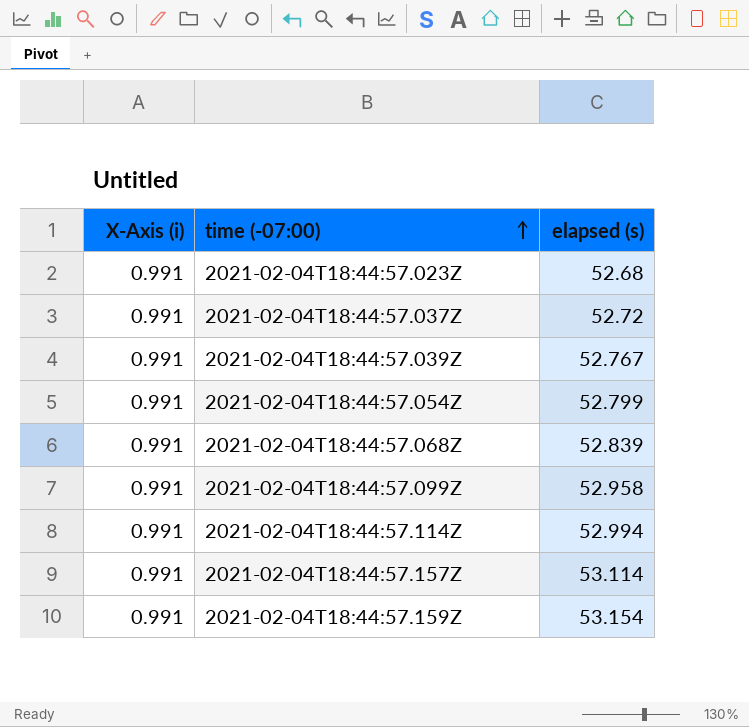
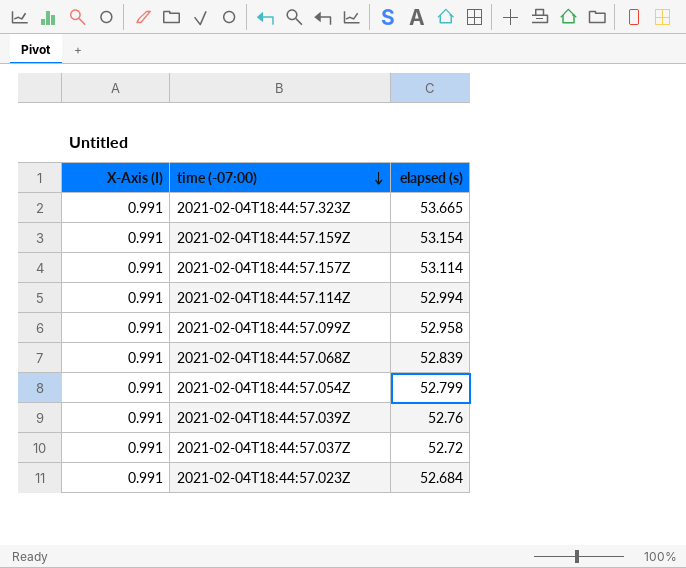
row order: time (-07:00) ascending -> time (-07:00) descending
column name: X-Axis (i) -> X-Axis (I)
row 2021-02-04T18:44:57.323Z: none -> 0.991 | 53.665
2021-02-04T18:44:57.039Z | elapsed (s): 52.767 -> 52.76
2021-02-04T18:44:57.023Z | elapsed (s): 52.68 -> 52.684

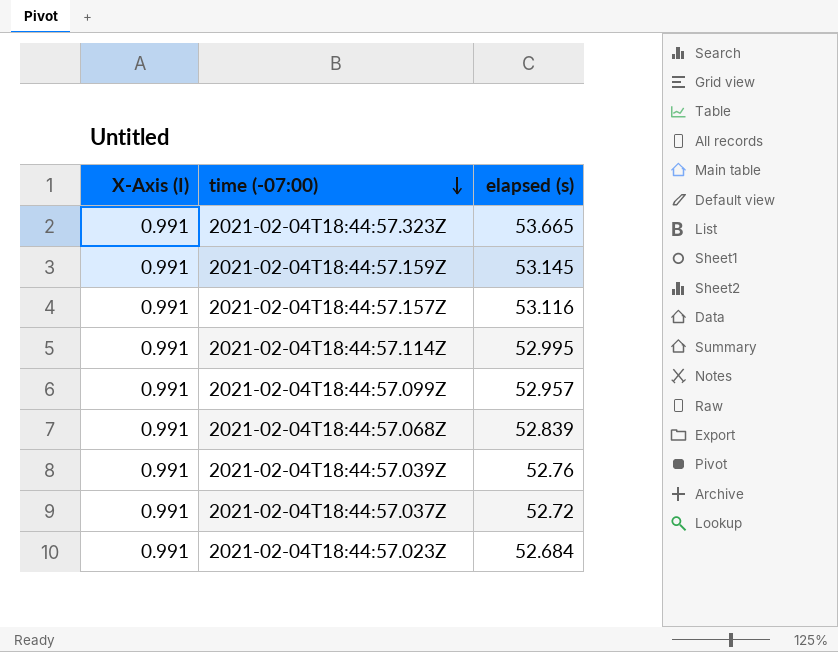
row 2021-02-04T18:44:57.054Z: 0.991 | 52.799 -> none
2021-02-04T18:44:57.159Z | elapsed (s): 53.154 -> 53.145
2021-02-04T18:44:57.157Z | elapsed (s): 53.114 -> 53.116
2021-02-04T18:44:57.114Z | elapsed (s): 52.994 -> 52.995
2021-02-04T18:44:57.099Z | elapsed (s): 52.958 -> 52.957

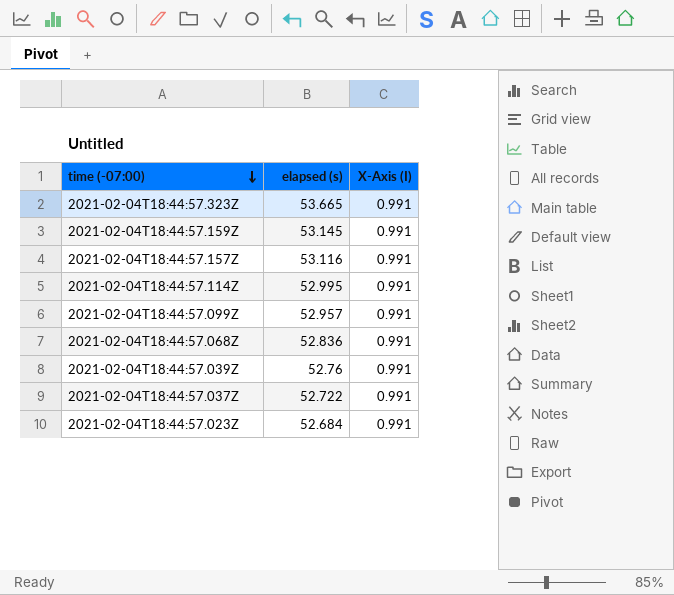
column X-Axis (I) | position: 1 -> 3
2021-02-04T18:44:57.068Z | elapsed (s): 52.839 -> 52.836
2021-02-04T18:44:57.037Z | elapsed (s): 52.72 -> 52.722

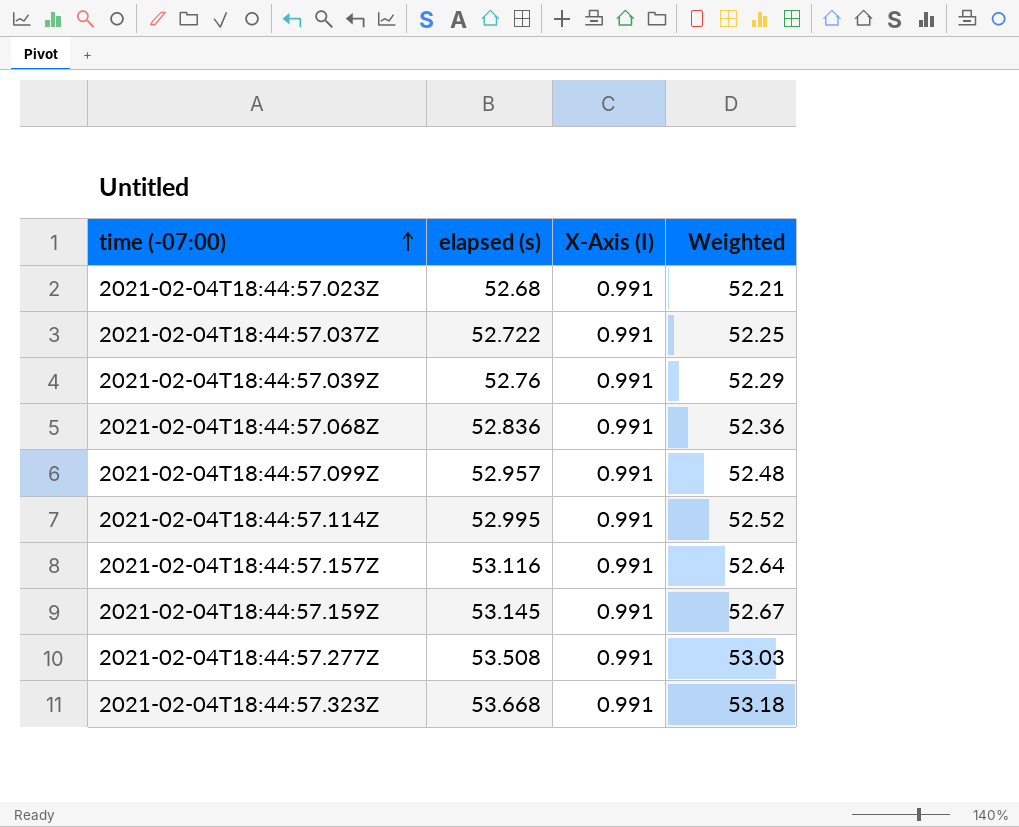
row order: time (-07:00) descending -> time (-07:00) ascending
column Weighted | formula: none -> [elapsed (s)] * [X-Axis (I)]
2021-02-04T18:44:57.023Z | elapsed (s): 52.684 -> 52.68
row 2021-02-04T18:44:57.277Z: none -> 53.508 | 0.991 | 53.03
2021-02-04T18:44:57.323Z | elapsed (s): 53.665 -> 53.668

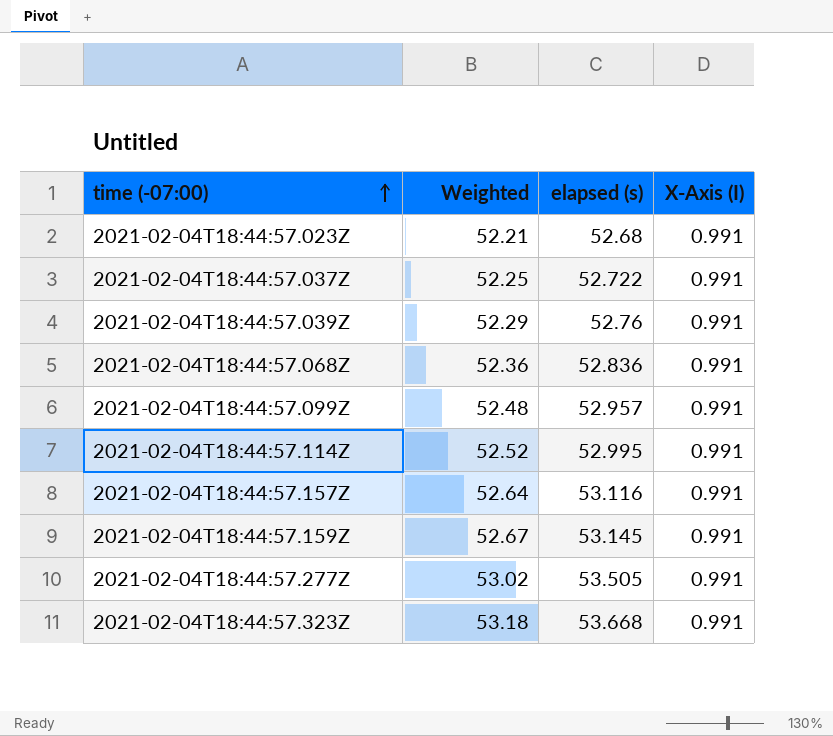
column Weighted | position: 4 -> 2
2021-02-04T18:44:57.277Z | Weighted: 53.03 -> 53.02
2021-02-04T18:44:57.277Z | elapsed (s): 53.508 -> 53.505

